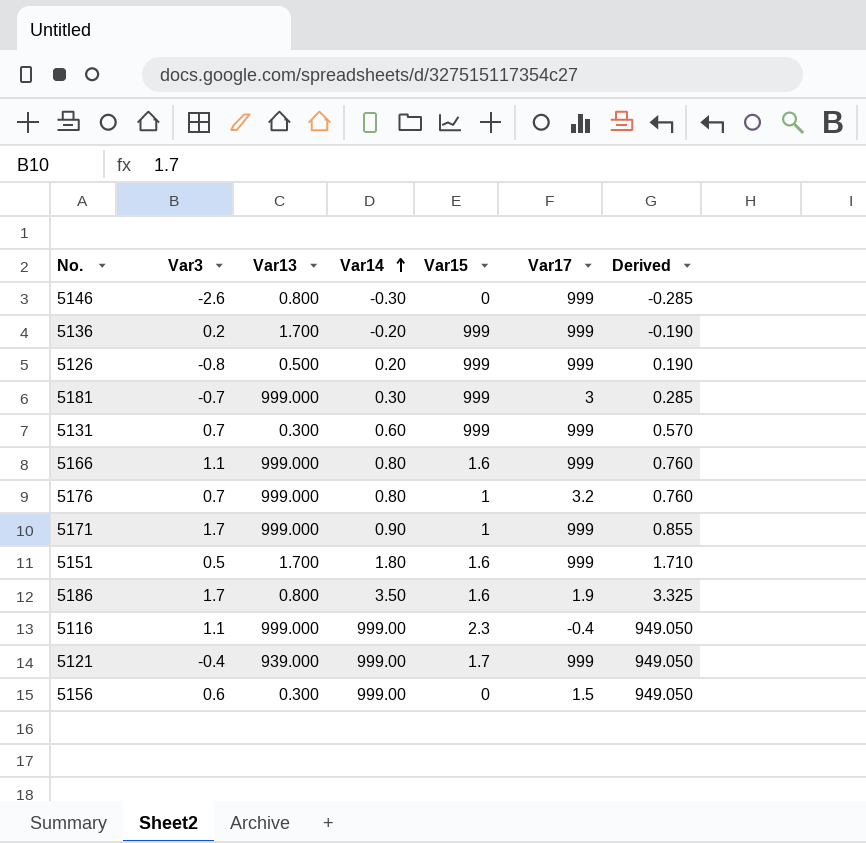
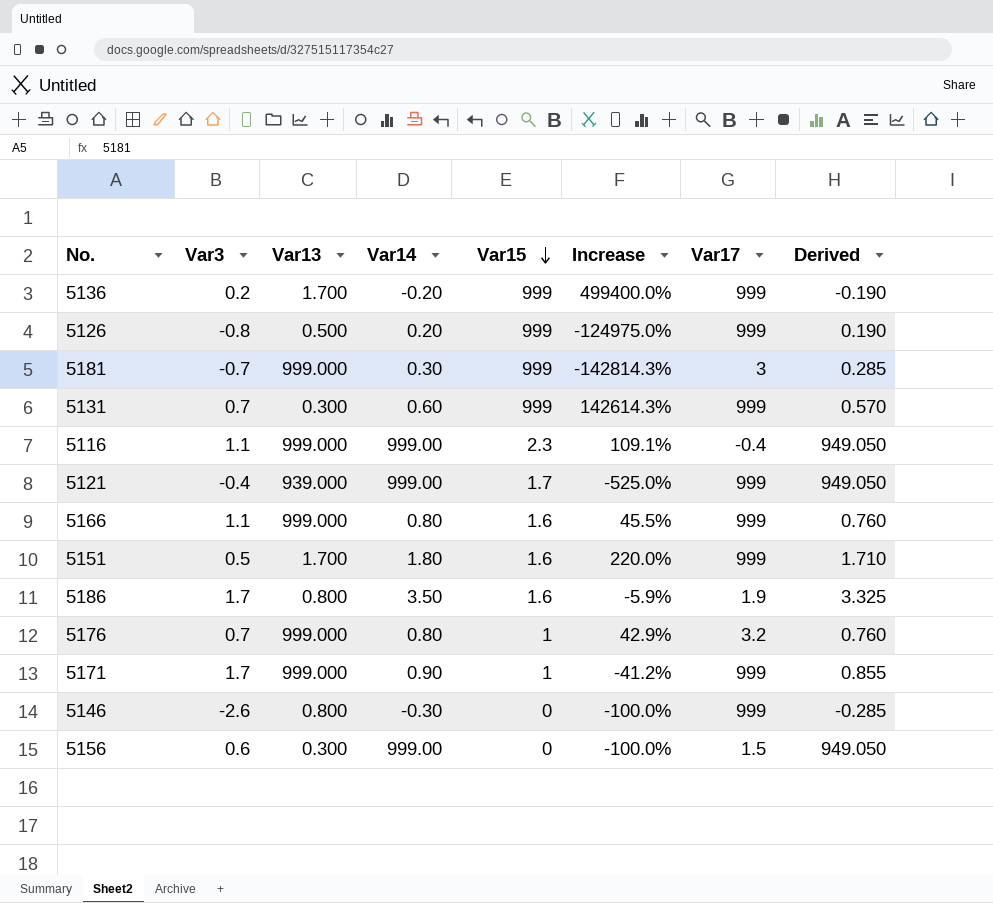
row order: Var14 ascending -> Var15 descending
column Increase | formula: none -> ([Var15] - [Var3]) / [Var3]

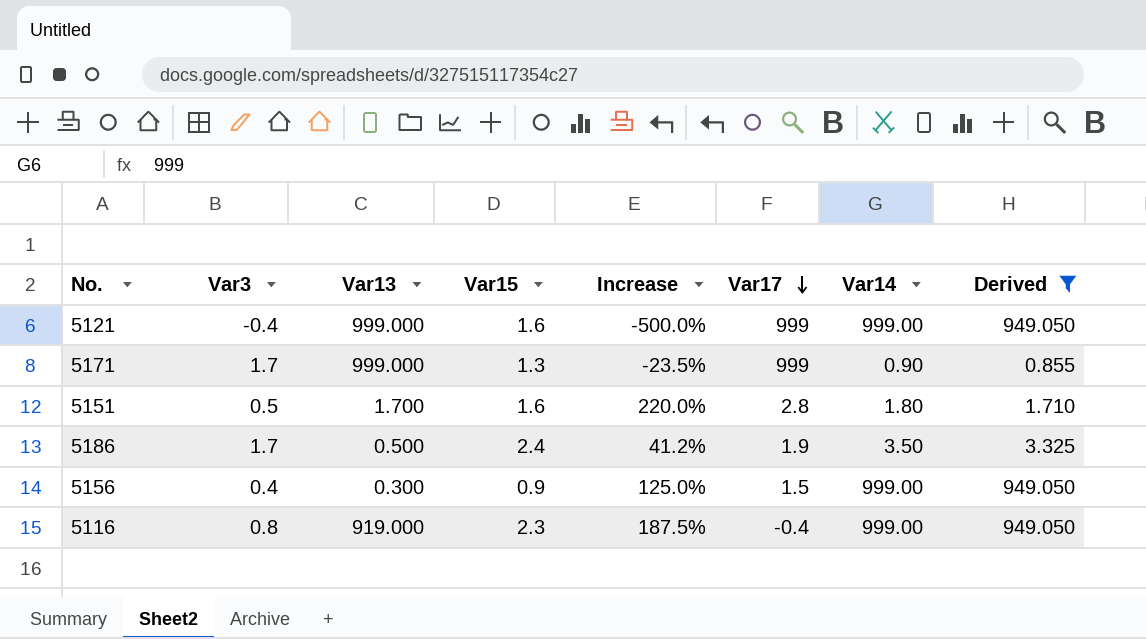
filter: none -> Derived >= 0.855
row order: Var15 descending -> Var17 descending
column Var14 | position: 4 -> 7
5121 | Var13: 939.000 -> 999.000
5121 | Var15: 1.7 -> 1.6
5121 | Increase: -525.0% -> -500.0%
5171 | Var15: 1 -> 1.3
5171 | Increase: -41.2% -> -23.5%
5151 | Var17: 999 -> 2.8
5186 | Var13: 0.800 -> 0.500
5186 | Var15: 1.6 -> 2.4
5186 | Increase: -5.9% -> 41.2%
5156 | Var3: 0.6 -> 0.4
5156 | Var15: 0 -> 0.9
5156 | Increase: -100.0% -> 125.0%
5116 | Var3: 1.1 -> 0.8
5116 | Var13: 999.000 -> 919.000
5116 | Increase: 109.1% -> 187.5%

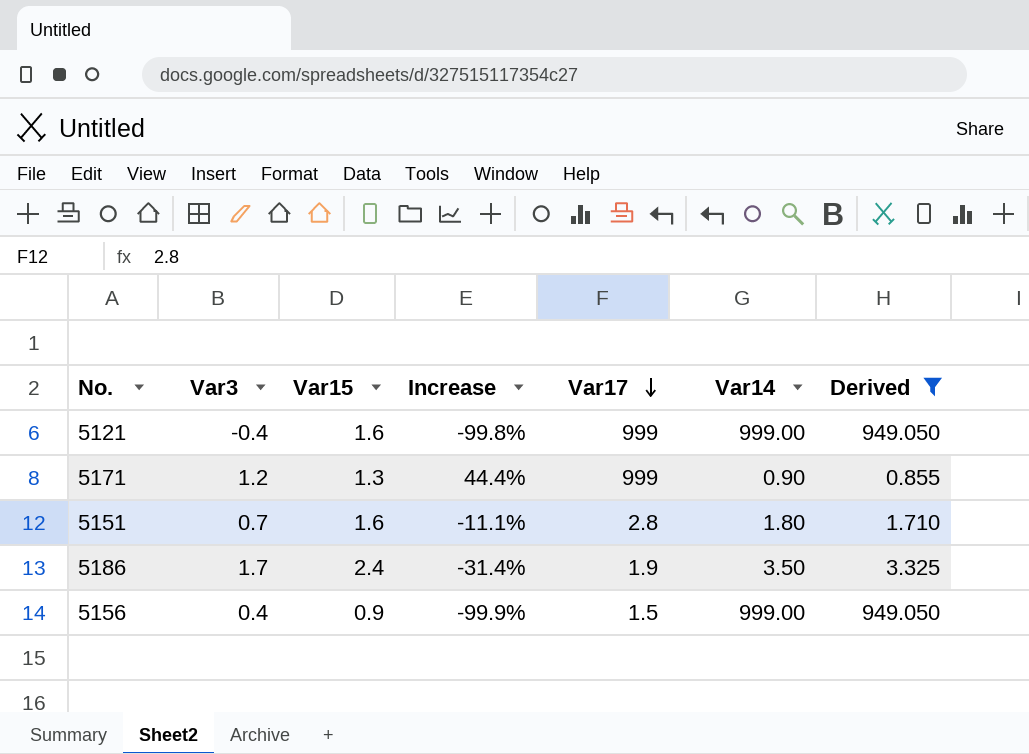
column Var13 | position: 3 -> none
column Increase | formula: ([Var15] - [Var3]) / [Var3] -> ([Var15] - [Var14]) / [Var14]
row 5116: 0.8 | 919.000 | 2.3 | 187.5% | -0.4 | 999.00 | 949.050 -> none
5171 | Var3: 1.7 -> 1.2
5151 | Var3: 0.5 -> 0.7

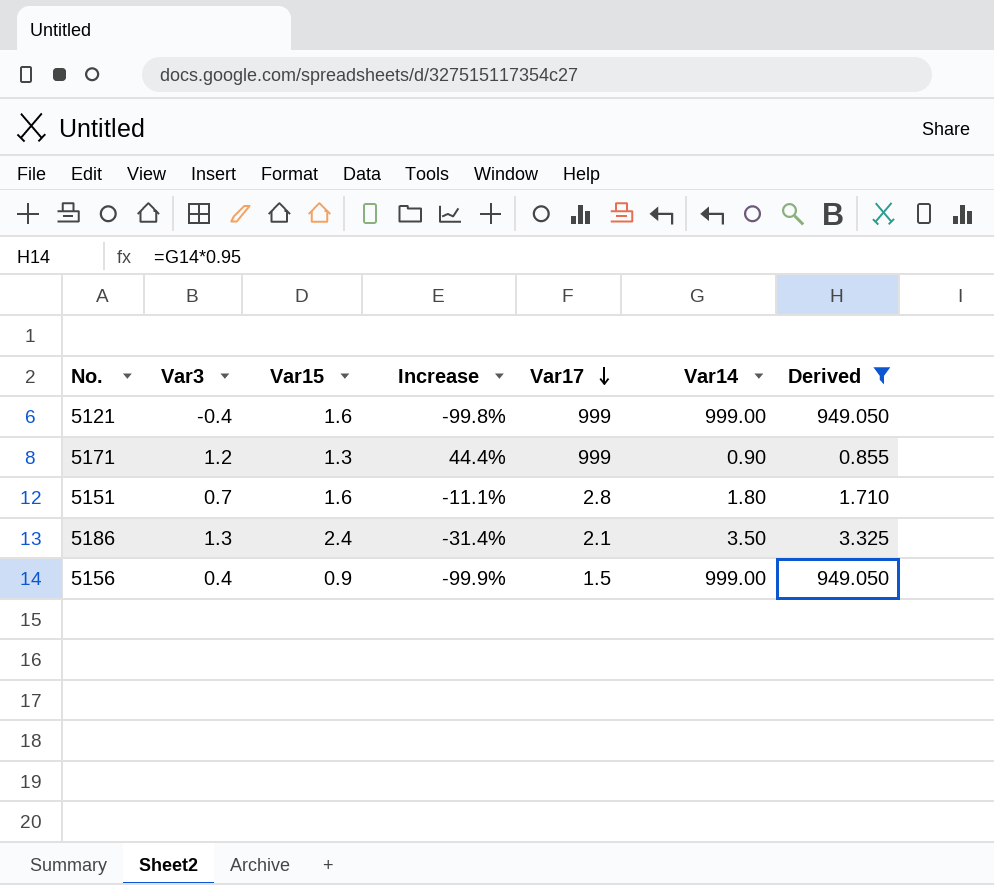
5186 | Var3: 1.7 -> 1.3
5186 | Var17: 1.9 -> 2.1

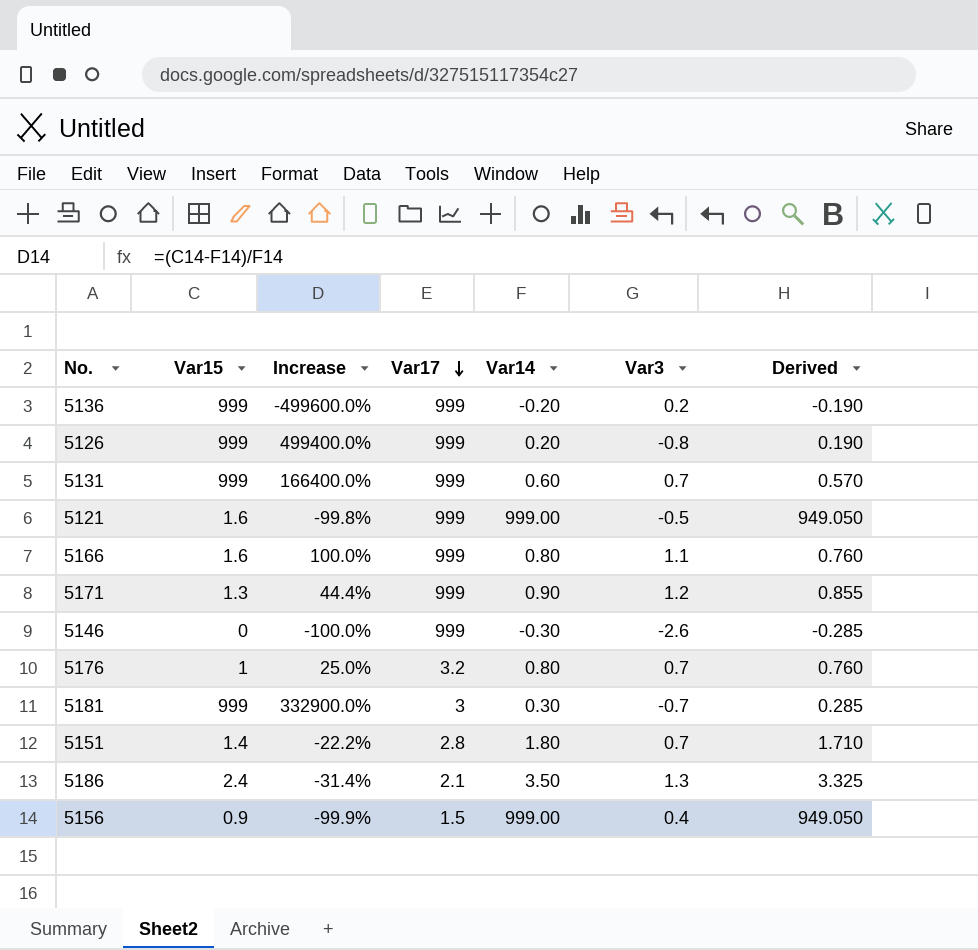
filter: Derived >= 0.855 -> none
column Var3 | position: 2 -> 6
5121 | Var3: -0.4 -> -0.5
5151 | Var15: 1.6 -> 1.4
5151 | Increase: -11.1% -> -22.2%

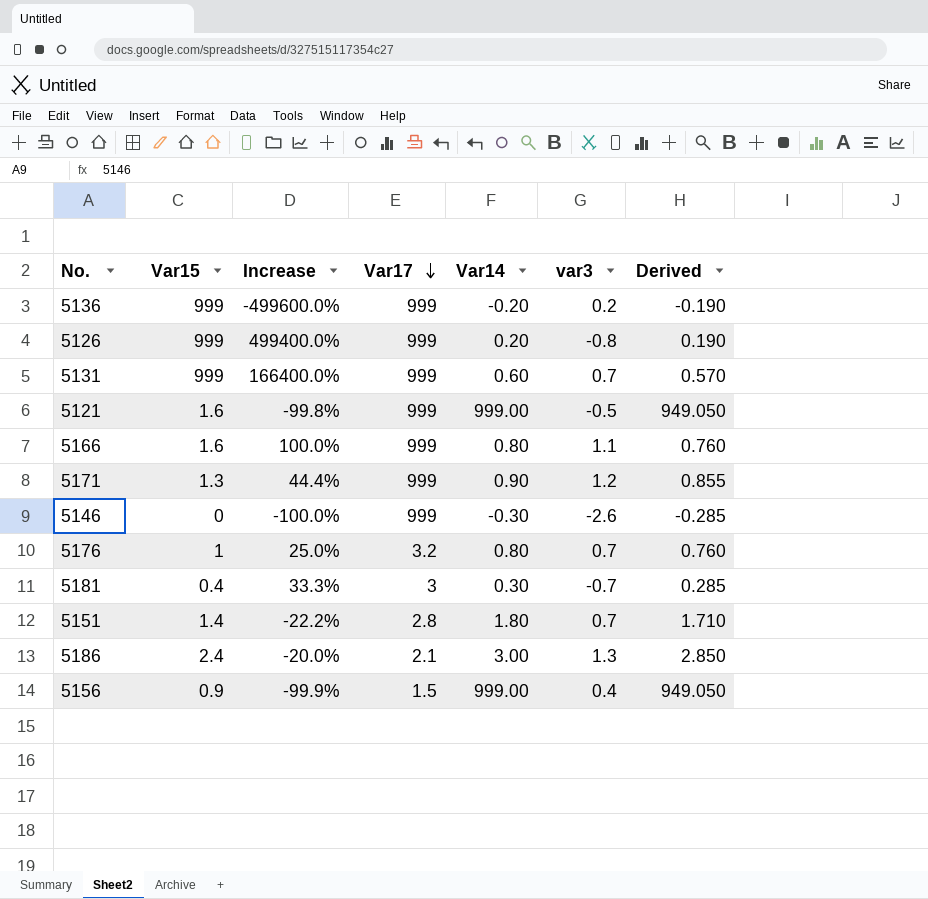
column name: Var3 -> var3
5181 | Var15: 999 -> 0.4
5181 | Increase: 332900.0% -> 33.3%
5186 | Increase: -31.4% -> -20.0%
5186 | Var14: 3.50 -> 3.00
5186 | Derived: 3.325 -> 2.850

